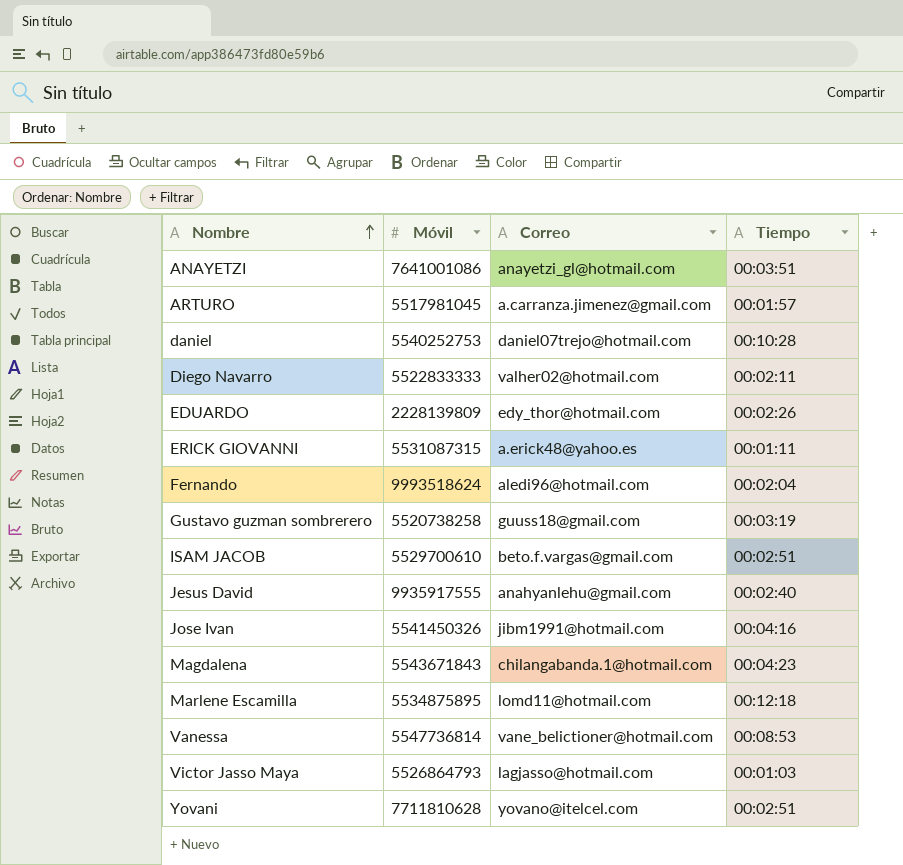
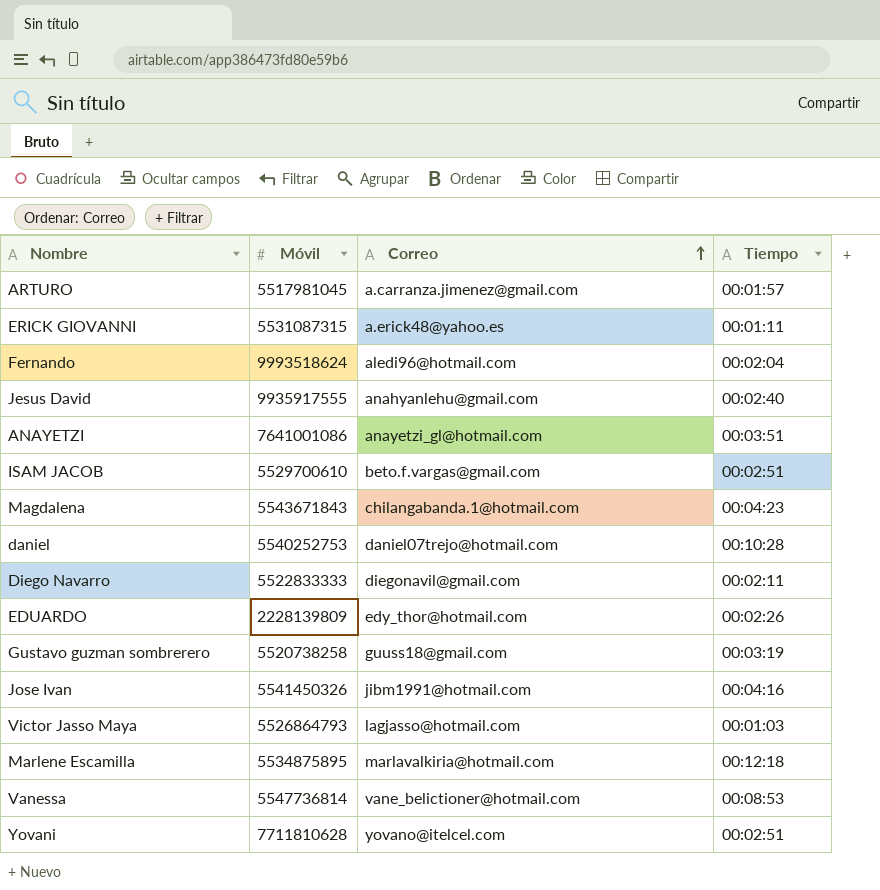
row order: Nombre ascending -> Correo ascending
Diego Navarro | Correo: valher02@hotmail.com -> diegonavil@gmail.com
Marlene Escamilla | Correo: lomd11@hotmail.com -> marlavalkiria@hotmail.com

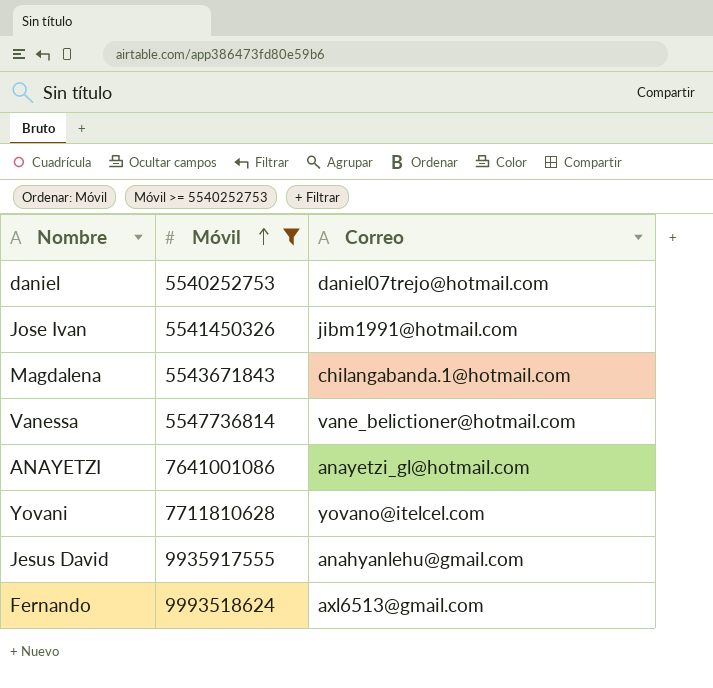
filter: none -> Móvil >= 5540252753
row order: Correo ascending -> Móvil ascending
column Tiempo | position: 4 -> none
Fernando | Correo: aledi96@hotmail.com -> axl6513@gmail.com

